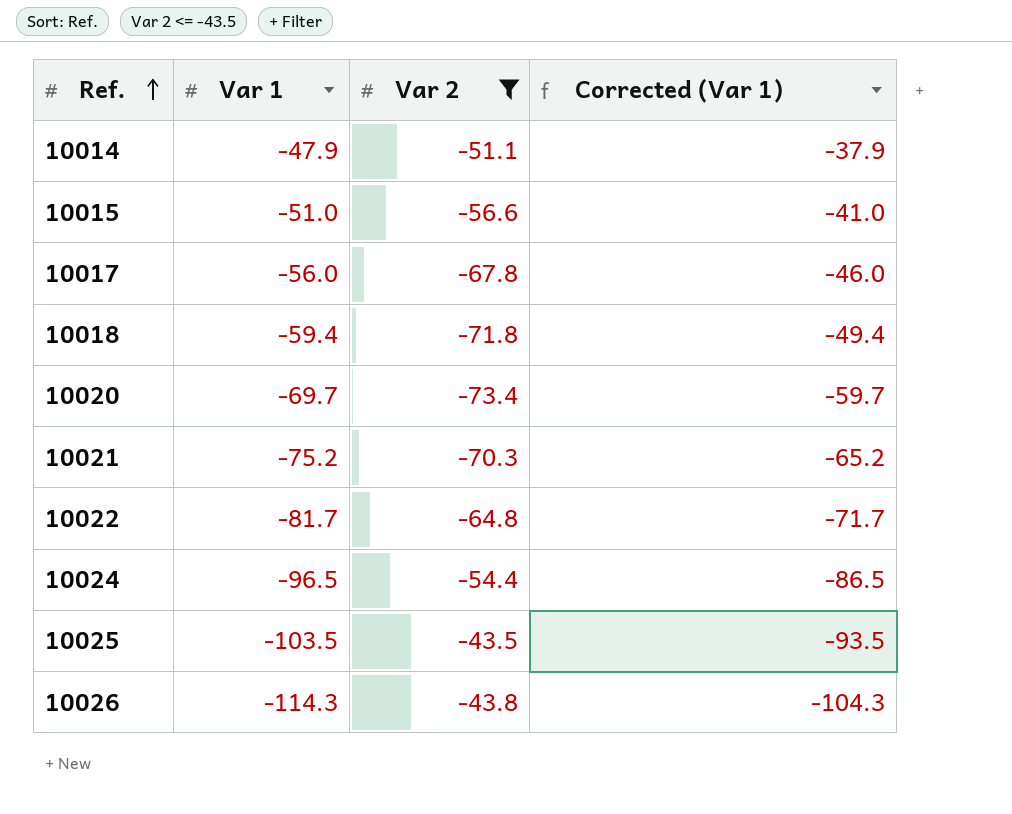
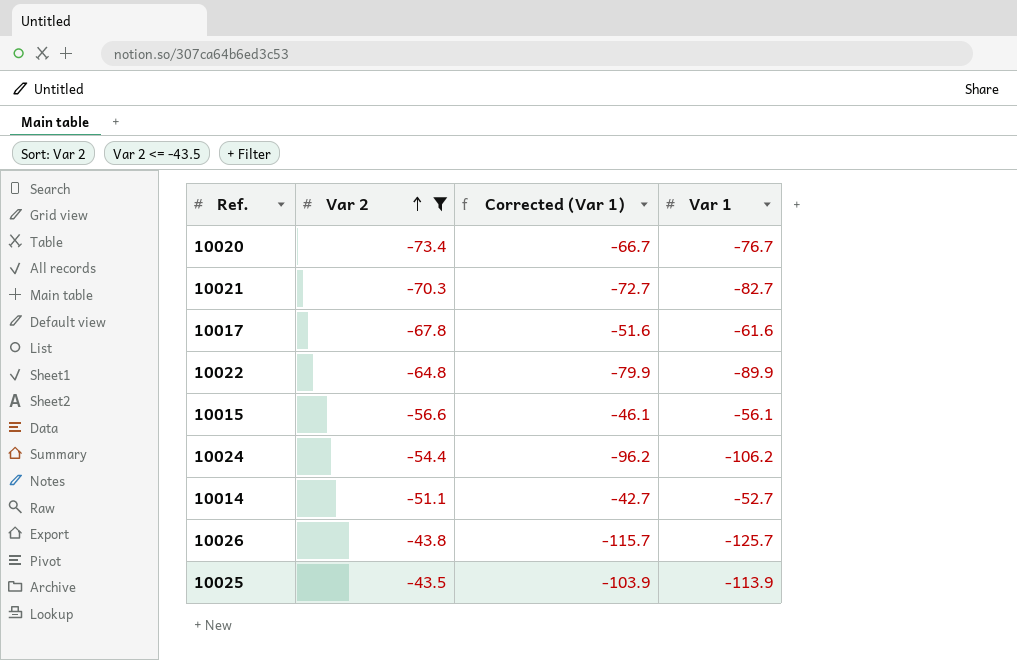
row order: Ref. ascending -> Var 2 ascending
column Var 1 | position: 2 -> 4
row 10018: -59.4 | -71.8 | -49.4 -> none
10020 | Corrected (Var 1): -59.7 -> -66.7
10020 | Var 1: -69.7 -> -76.7
10021 | Corrected (Var 1): -65.2 -> -72.7
10021 | Var 1: -75.2 -> -82.7
10017 | Corrected (Var 1): -46.0 -> -51.6
10017 | Var 1: -56.0 -> -61.6
10022 | Corrected (Var 1): -71.7 -> -79.9
10022 | Var 1: -81.7 -> -89.9
10015 | Corrected (Var 1): -41.0 -> -46.1
10015 | Var 1: -51.0 -> -56.1
10024 | Corrected (Var 1): -86.5 -> -96.2
10024 | Var 1: -96.5 -> -106.2
10014 | Corrected (Var 1): -37.9 -> -42.7
10014 | Var 1: -47.9 -> -52.7
10026 | Corrected (Var 1): -104.3 -> -115.7
10026 | Var 1: -114.3 -> -125.7
10025 | Corrected (Var 1): -93.5 -> -103.9
10025 | Var 1: -103.5 -> -113.9

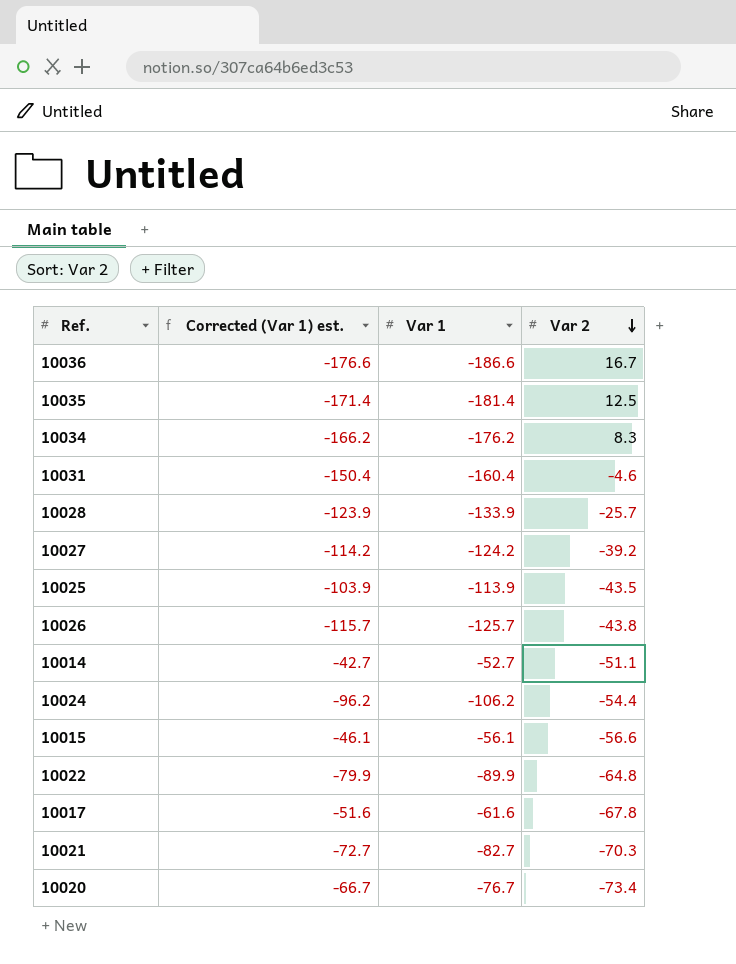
filter: Var 2 <= -43.5 -> none
row order: Var 2 ascending -> Var 2 descending
column name: Corrected (Var 1) -> Corrected (Var 1) est.
column Var 2 | position: 2 -> 4

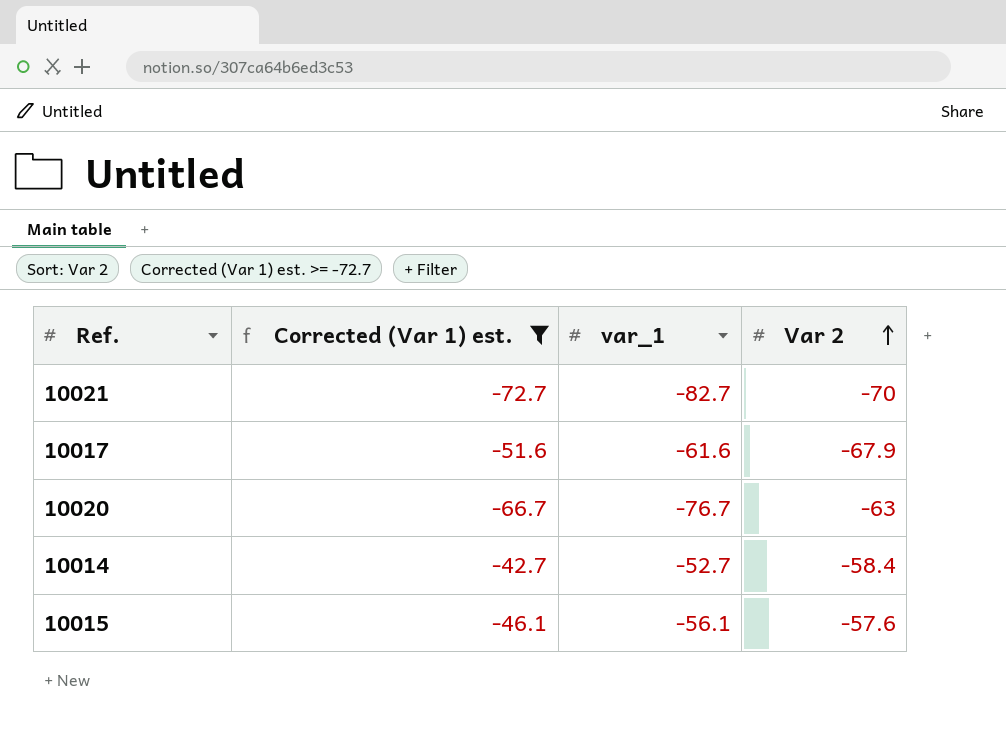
filter: none -> Corrected (Var 1) est. >= -72.7
row order: Var 2 descending -> Var 2 ascending
column name: Var 1 -> var_1
10021 | Var 2: -70.3 -> -70
10017 | Var 2: -67.8 -> -67.9
10020 | Var 2: -73.4 -> -63
10014 | Var 2: -51.1 -> -58.4
10015 | Var 2: -56.6 -> -57.6

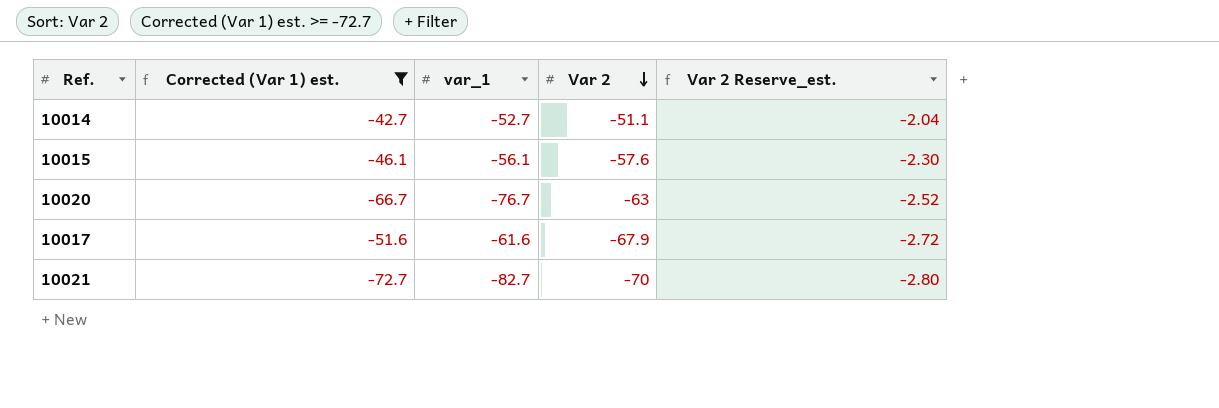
row order: Var 2 ascending -> Var 2 descending
column Var 2 Reserve_est. | formula: none -> [Var 2] * 0.04
10014 | Var 2: -58.4 -> -51.1

